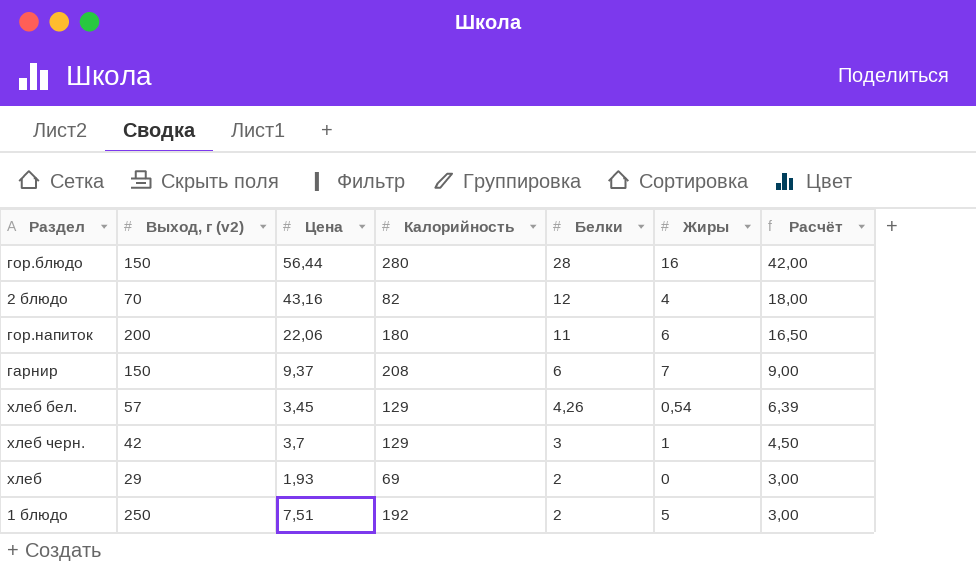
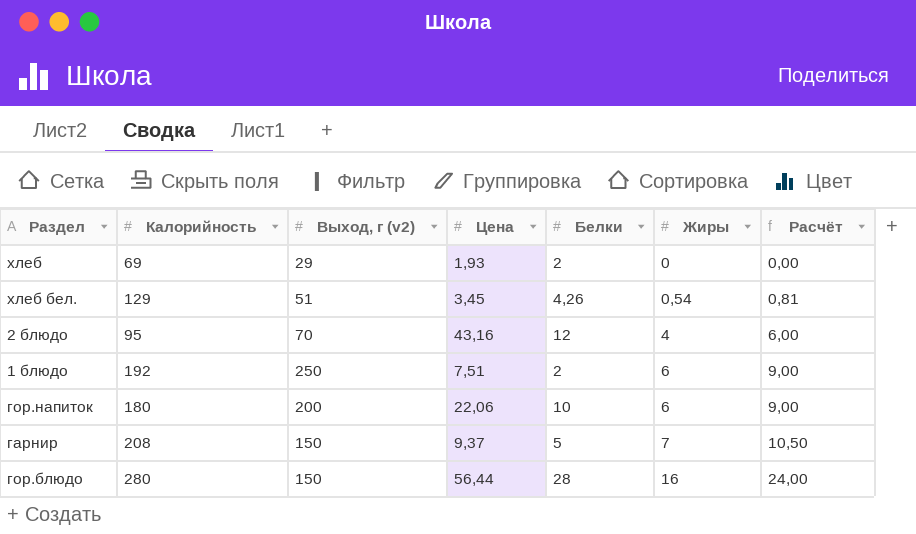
row order: Белки descending -> Жиры ascending
column Калорийность | position: 4 -> 2
column Расчёт | formula: [Белки] * 1,5 -> [Жиры] * 1,5
row хлеб черн.: 42 | 3,7 | 129 | 3 | 1 | 4,50 -> none
хлеб бел. | Выход, г (v2): 57 -> 51
2 блюдо | Калорийность: 82 -> 95
1 блюдо | Жиры: 5 -> 6
гор.напиток | Белки: 11 -> 10
гарнир | Белки: 6 -> 5

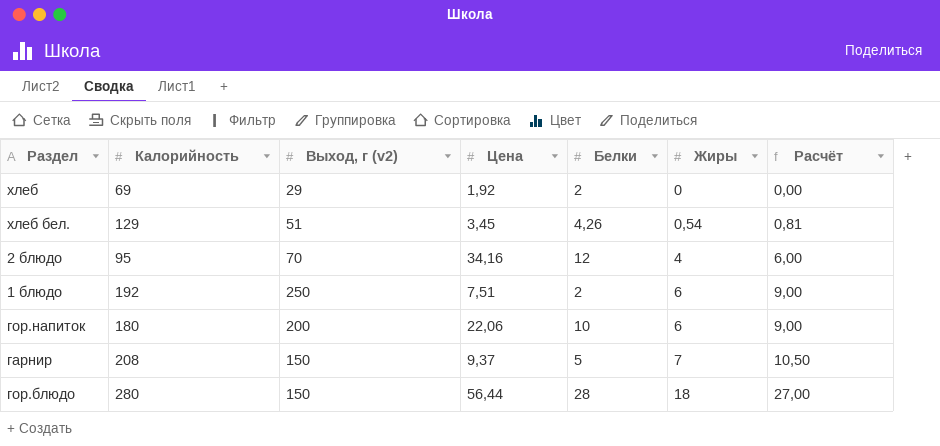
хлеб | Цена: 1,93 -> 1,92
2 блюдо | Цена: 43,16 -> 34,16
гор.блюдо | Жиры: 16 -> 18
гор.блюдо | Расчёт: 24,00 -> 27,00

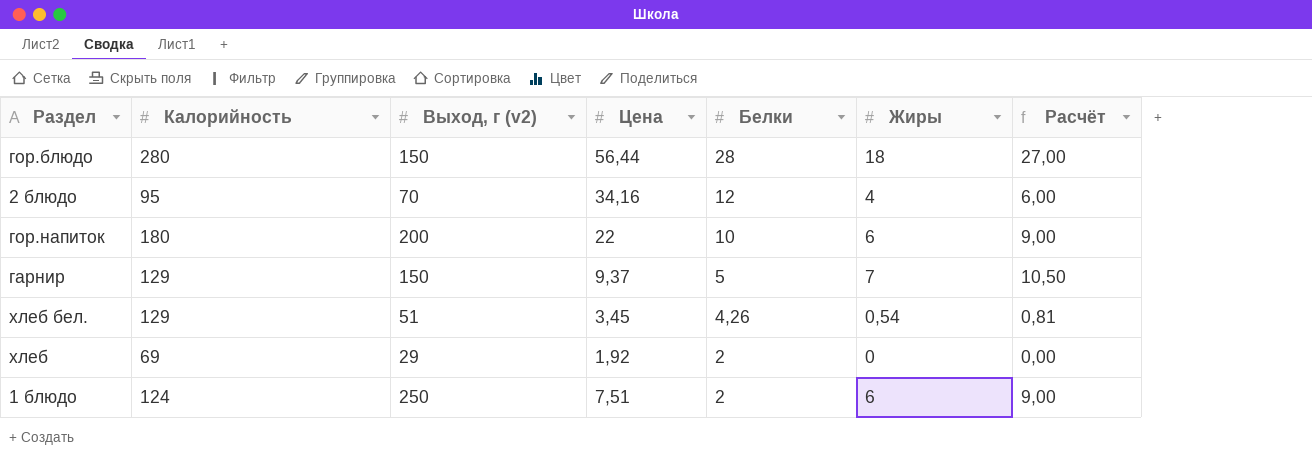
row order: Жиры ascending -> Белки descending
гор.напиток | Цена: 22,06 -> 22
гарнир | Калорийность: 208 -> 129
1 блюдо | Калорийность: 192 -> 124

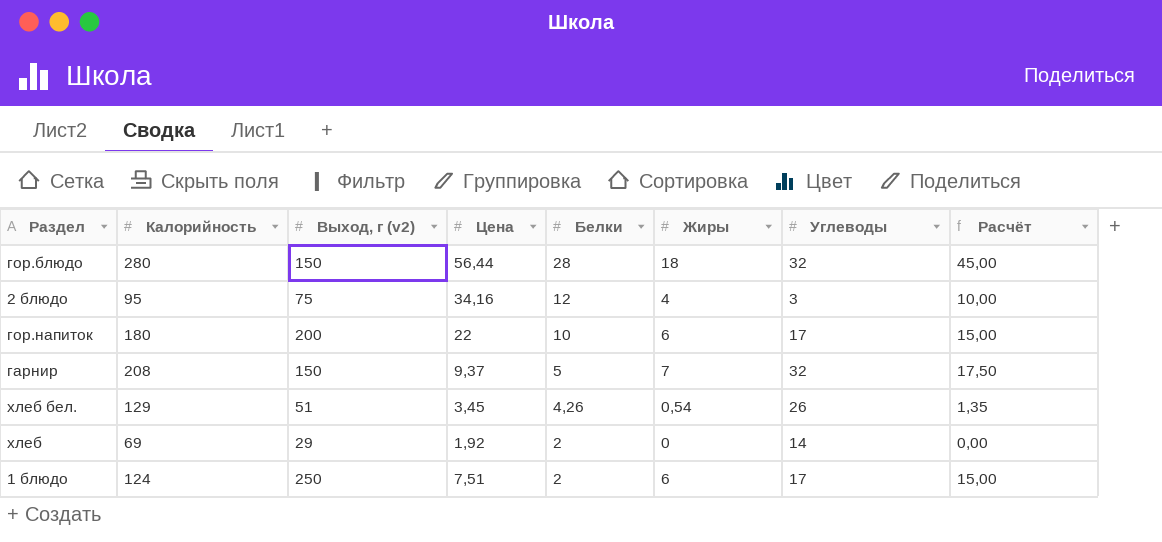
column Углеводы | position: none -> 7
column Расчёт | formula: [Жиры] * 1,5 -> [Жиры] * 2,5
2 блюдо | Выход, г (v2): 70 -> 75
гарнир | Калорийность: 129 -> 208

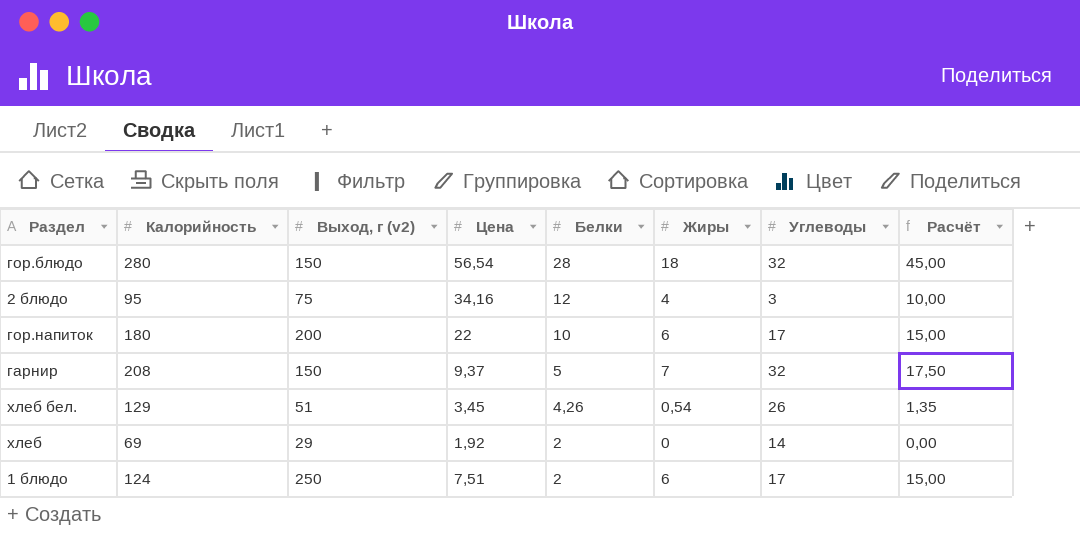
гор.блюдо | Цена: 56,44 -> 56,54

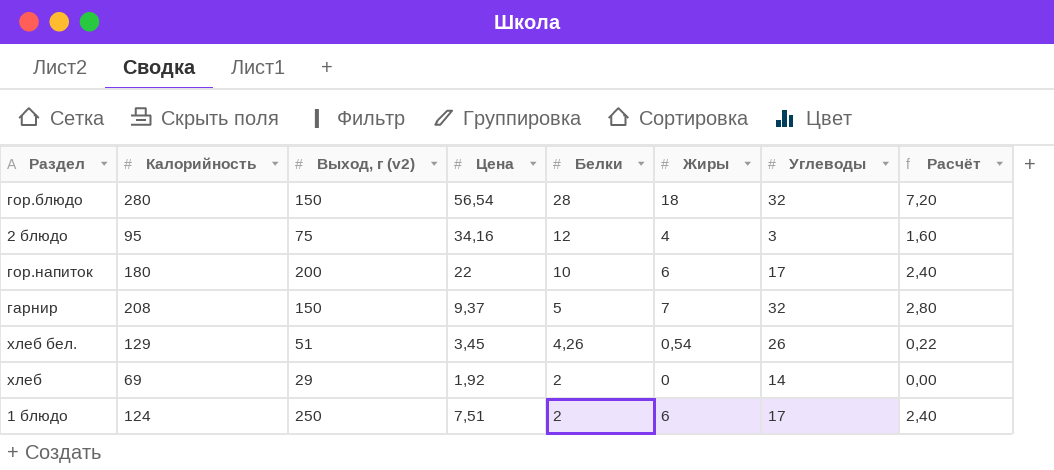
column Расчёт | formula: [Жиры] * 2,5 -> [Жиры] * 0,4

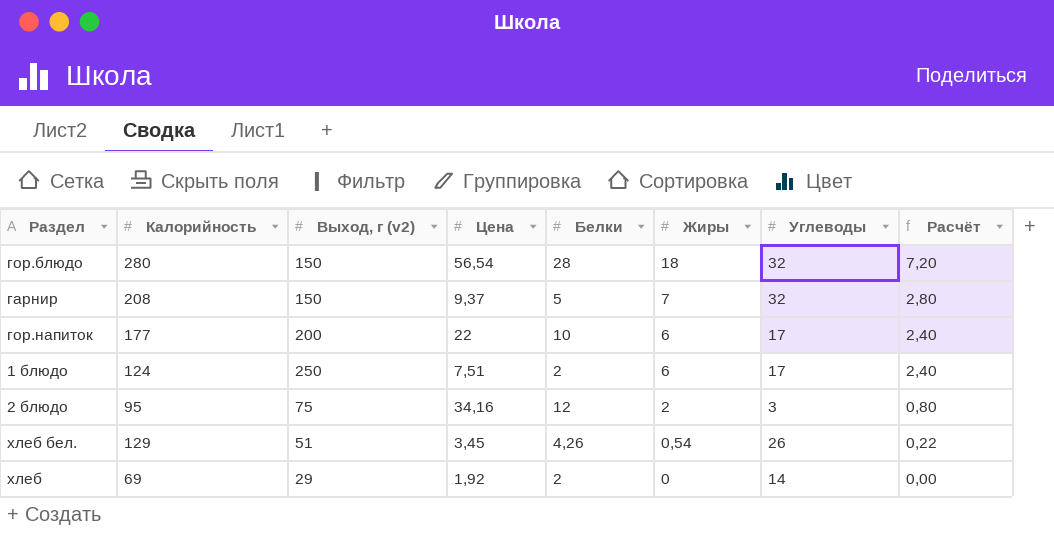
row order: Белки descending -> Жиры descending
гор.напиток | Калорийность: 180 -> 177
2 блюдо | Жиры: 4 -> 2
2 блюдо | Расчёт: 1,60 -> 0,80

